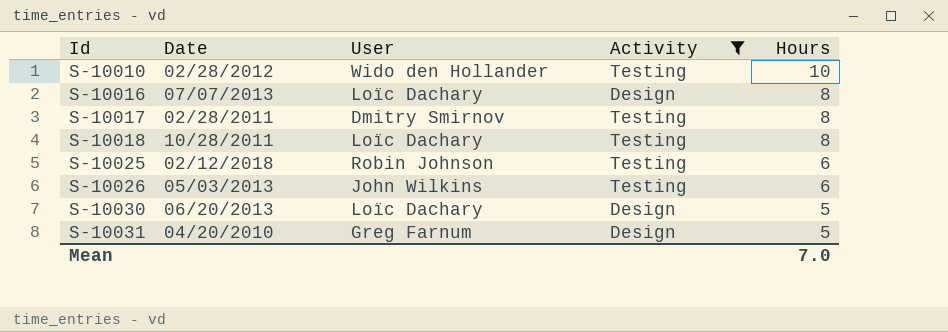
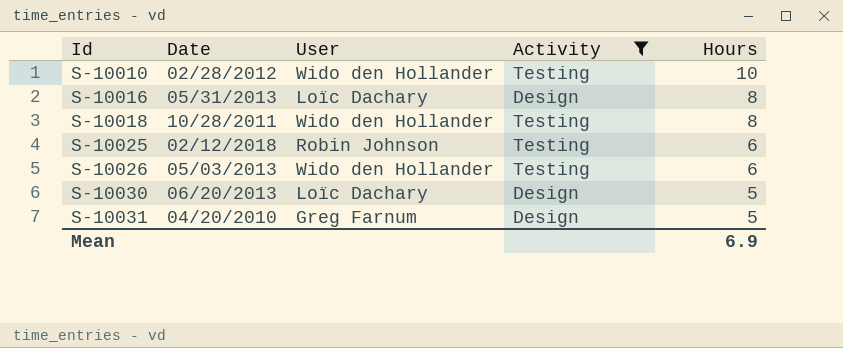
row S-10017: 02/28/2011 | Dmitry Smirnov | Testing | 8 -> none
S-10016 | Date: 07/07/2013 -> 05/31/2013
S-10018 | User: Loïc Dachary -> Wido den Hollander
S-10026 | User: John Wilkins -> Wido den Hollander
Mean | Hours: 7.0 -> 6.9

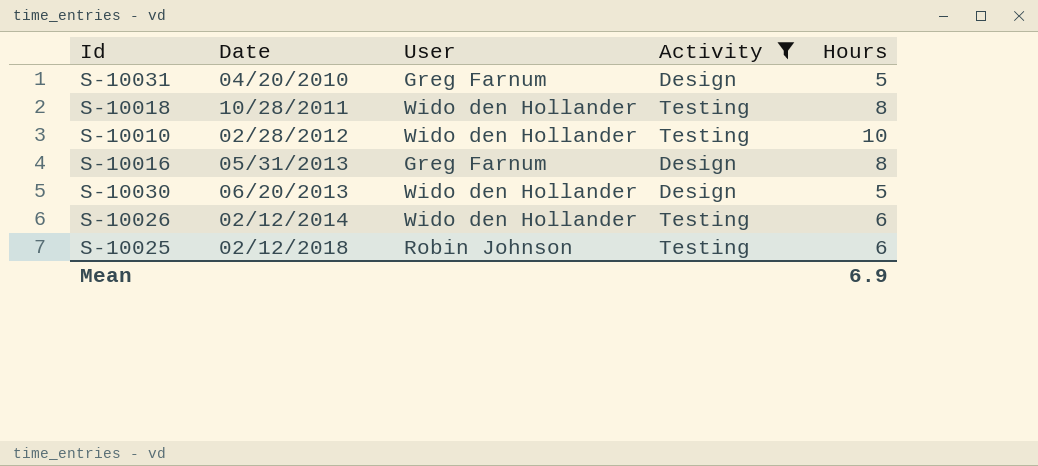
row order: Id ascending -> Date ascending
S-10016 | User: Loïc Dachary -> Greg Farnum
S-10030 | User: Loïc Dachary -> Wido den Hollander
S-10026 | Date: 05/03/2013 -> 02/12/2014

